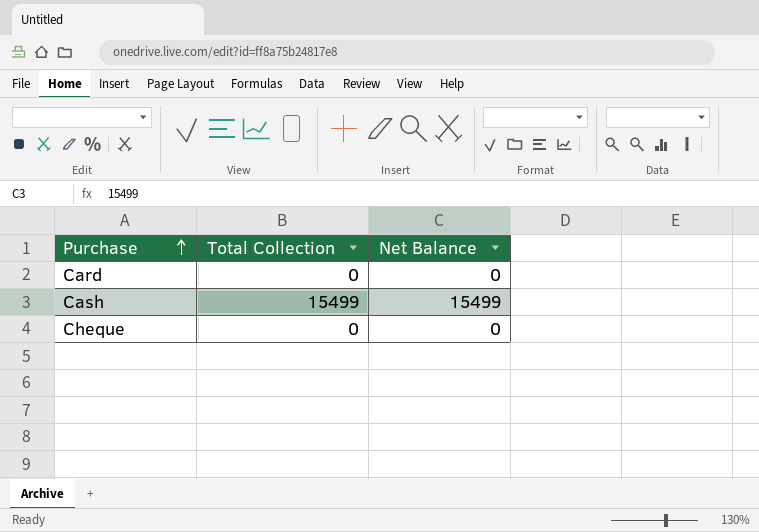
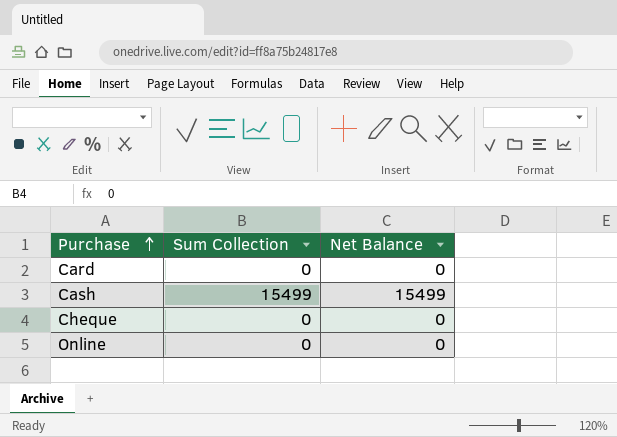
column name: Total Collection -> Sum Collection
row Online: none -> 0 | 0

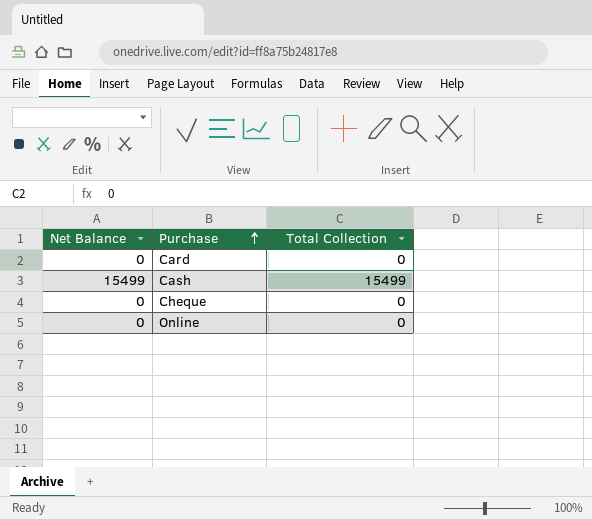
column Net Balance | position: 3 -> 1
column name: Sum Collection -> Total Collection

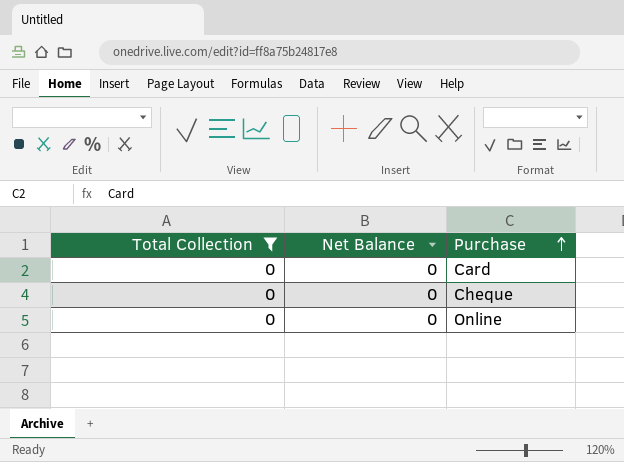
filter: none -> Total Collection = 0
column Total Collection | position: 3 -> 1

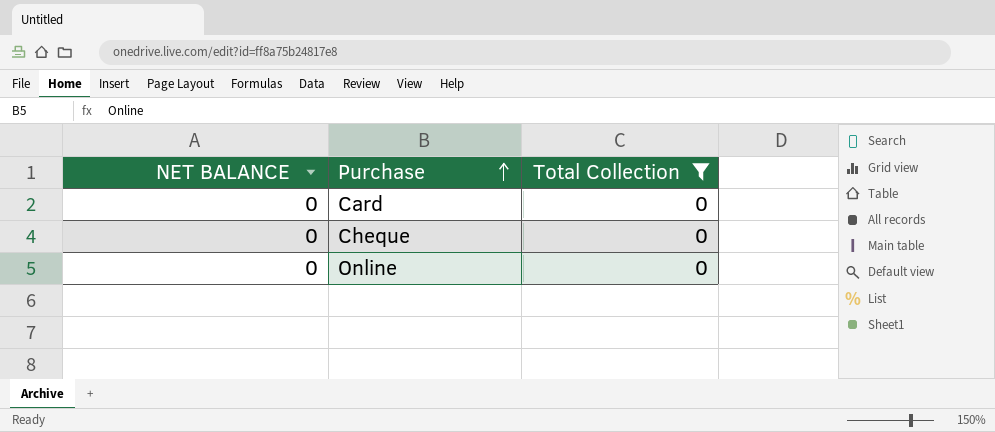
column name: Net Balance -> NET BALANCE
column Total Collection | position: 1 -> 3

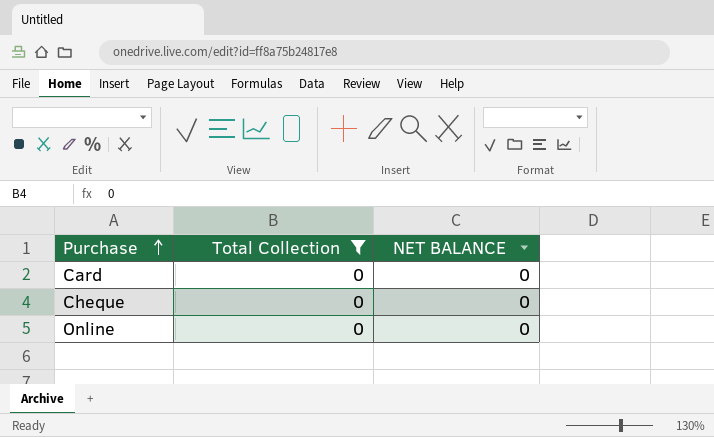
column NET BALANCE | position: 1 -> 3

